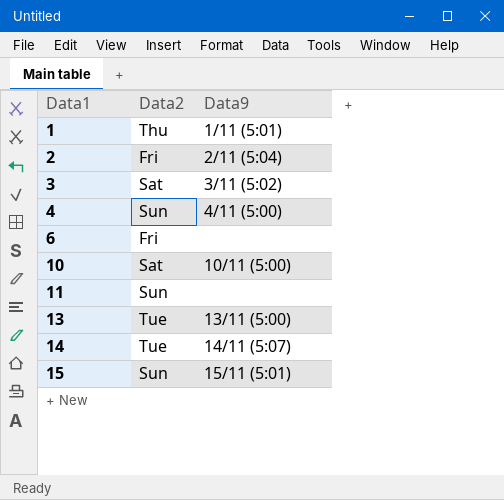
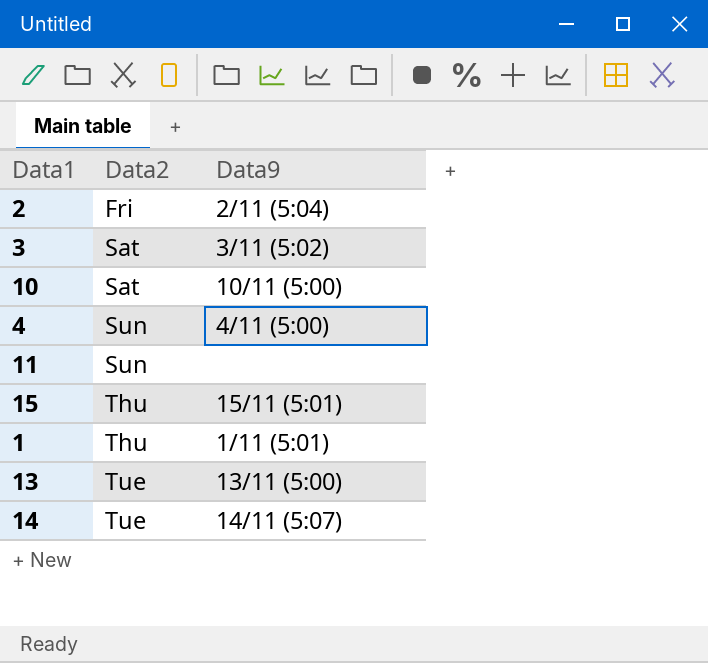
row order: Data1 ascending -> Data2 ascending
row 6: Fri | none -> none
15 | Data2: Sun -> Thu

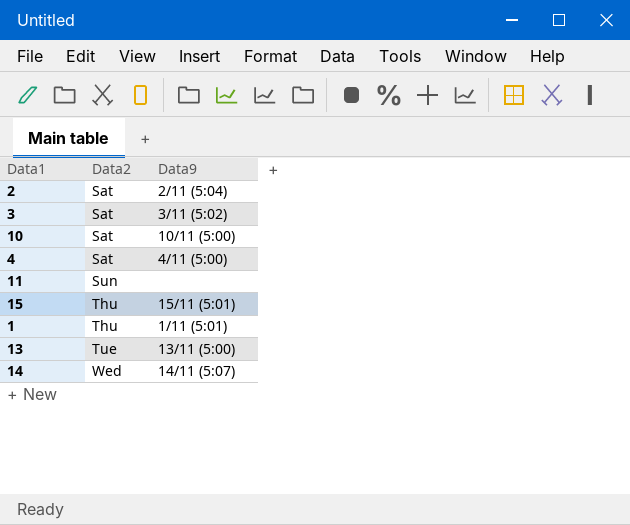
2 | Data2: Fri -> Sat
4 | Data2: Sun -> Sat
14 | Data2: Tue -> Wed

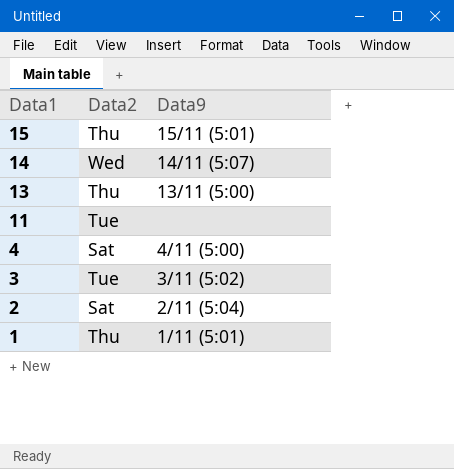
row order: Data2 ascending -> Data1 descending
row 10: Sat | 10/11 (5:00) -> none
13 | Data2: Tue -> Thu
11 | Data2: Sun -> Tue
3 | Data2: Sat -> Tue

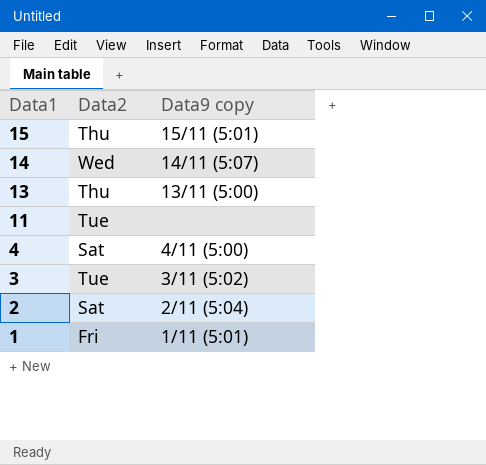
column name: Data9 -> Data9 copy
1 | Data2: Thu -> Fri

